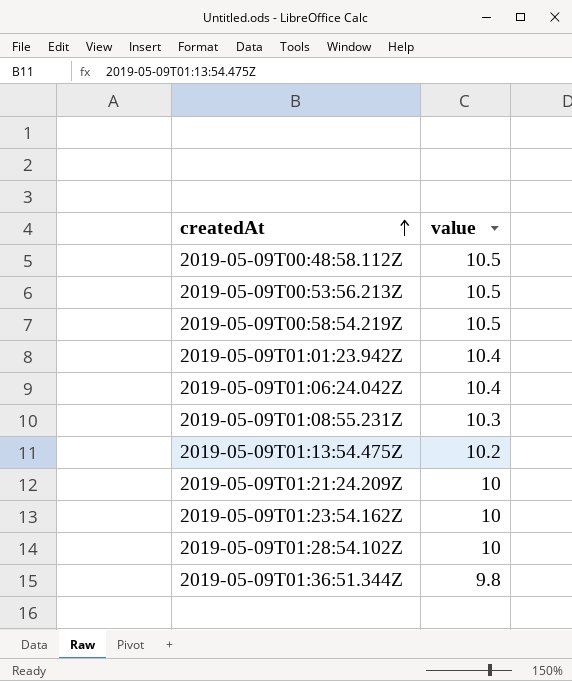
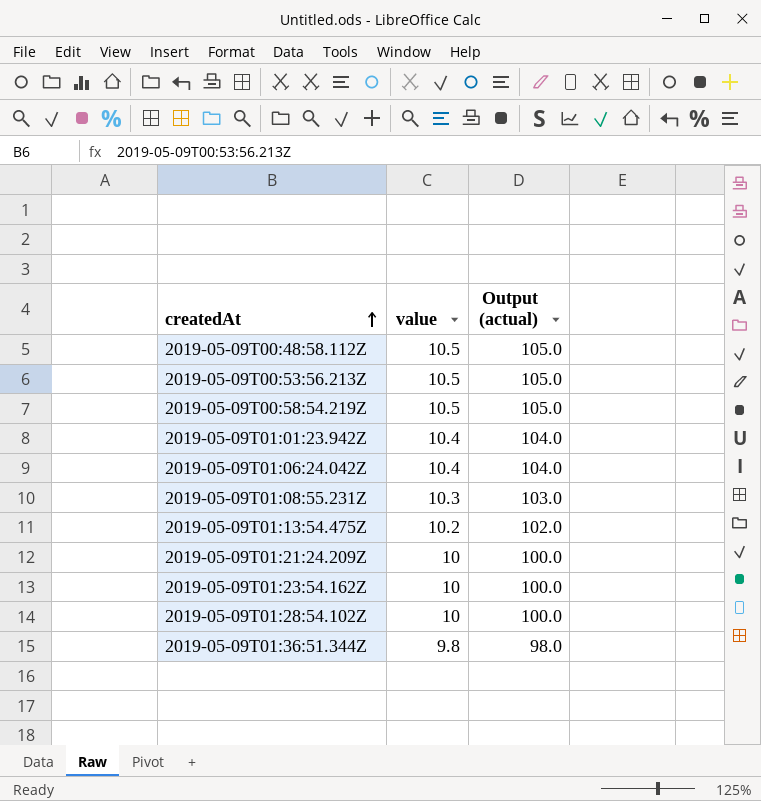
column Output (actual) | formula: none -> [value] * 10

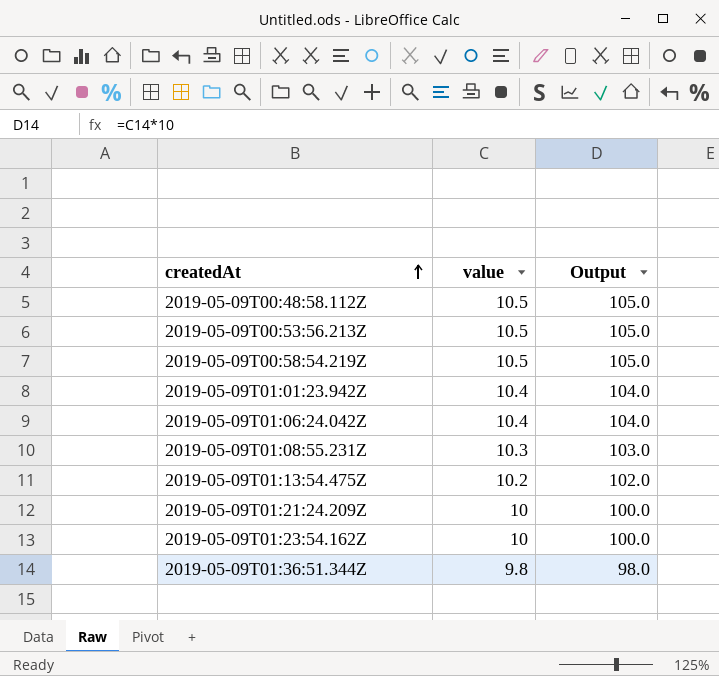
column name: Output (actual) -> Output
row 2019-05-09T01:28:54.102Z: 10 | 100.0 -> none

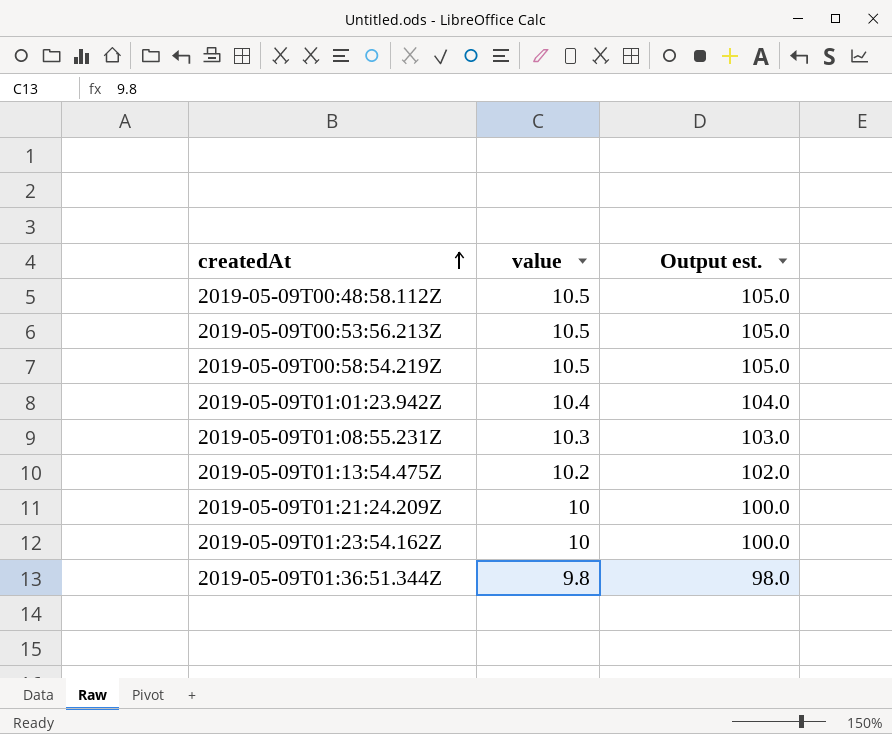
column name: Output -> Output est.
row 2019-05-09T01:06:24.042Z: 10.4 | 104.0 -> none

